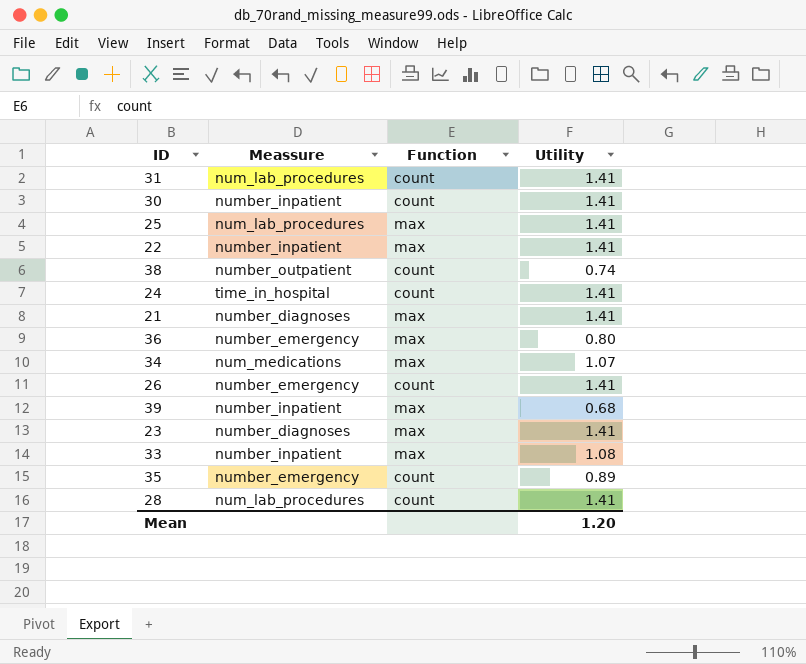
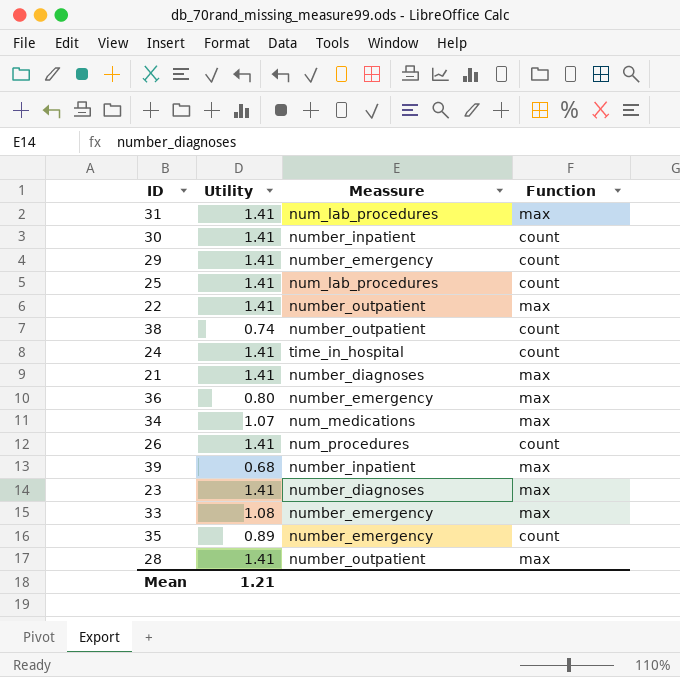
column Utility | position: 4 -> 2
31 | Function: count -> max
row 29: none -> 1.41 | number_emergency | count
25 | Function: max -> count
22 | Meassure: number_inpatient -> number_outpatient
26 | Meassure: number_emergency -> num_procedures
33 | Meassure: number_inpatient -> number_emergency
28 | Meassure: num_lab_procedures -> number_outpatient
28 | Function: count -> max
Mean | Utility: 1.20 -> 1.21

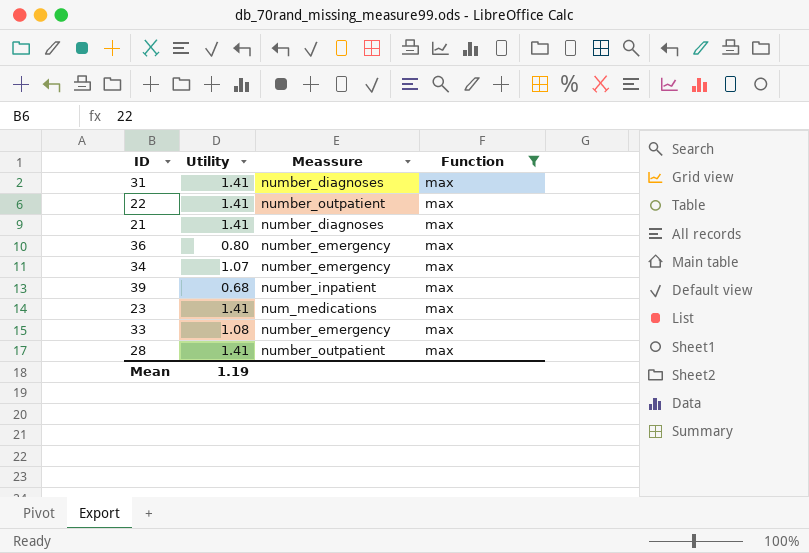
filter: none -> Function = max
31 | Meassure: num_lab_procedures -> number_diagnoses
34 | Meassure: num_medications -> number_emergency
23 | Meassure: number_diagnoses -> num_medications
Mean | Utility: 1.21 -> 1.19

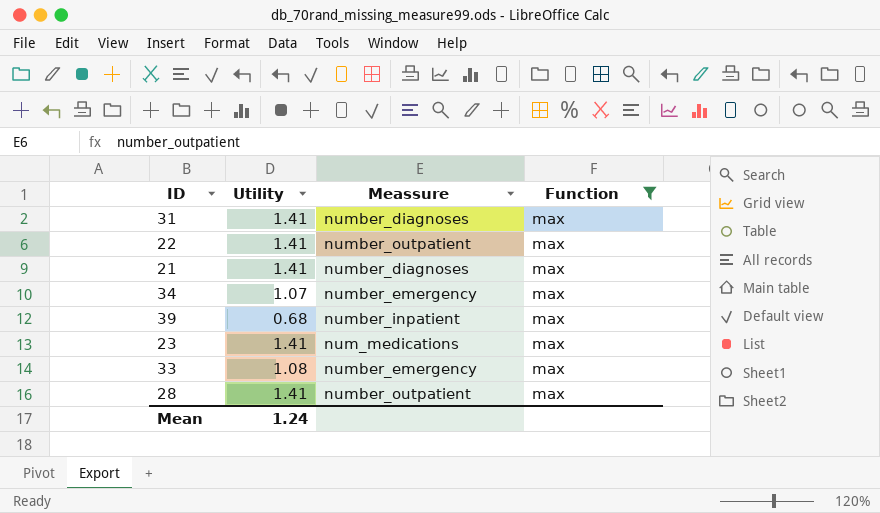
row 36: 0.80 | number_emergency | max -> none
Mean | Utility: 1.19 -> 1.24

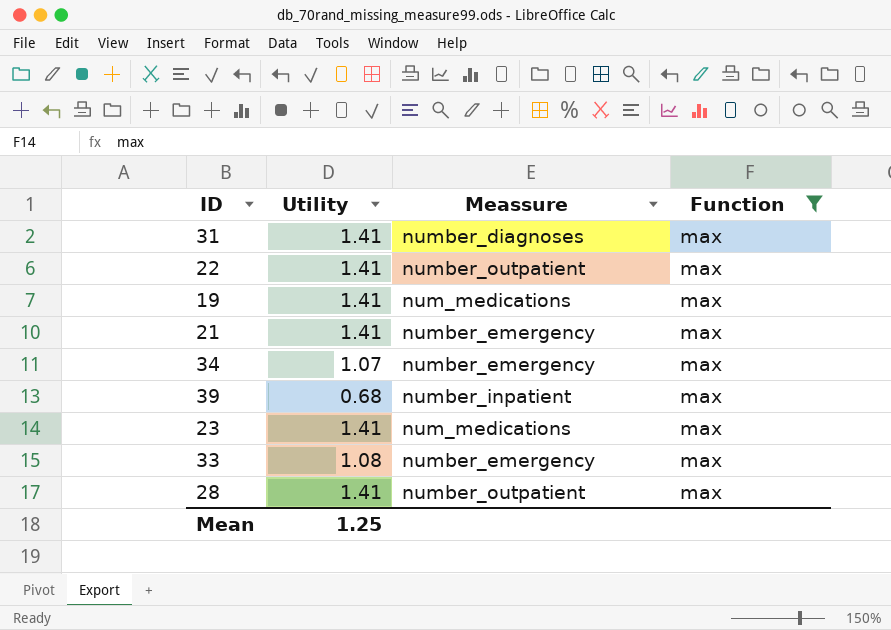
row 19: none -> 1.41 | num_medications | max
21 | Meassure: number_diagnoses -> number_emergency
Mean | Utility: 1.24 -> 1.25

